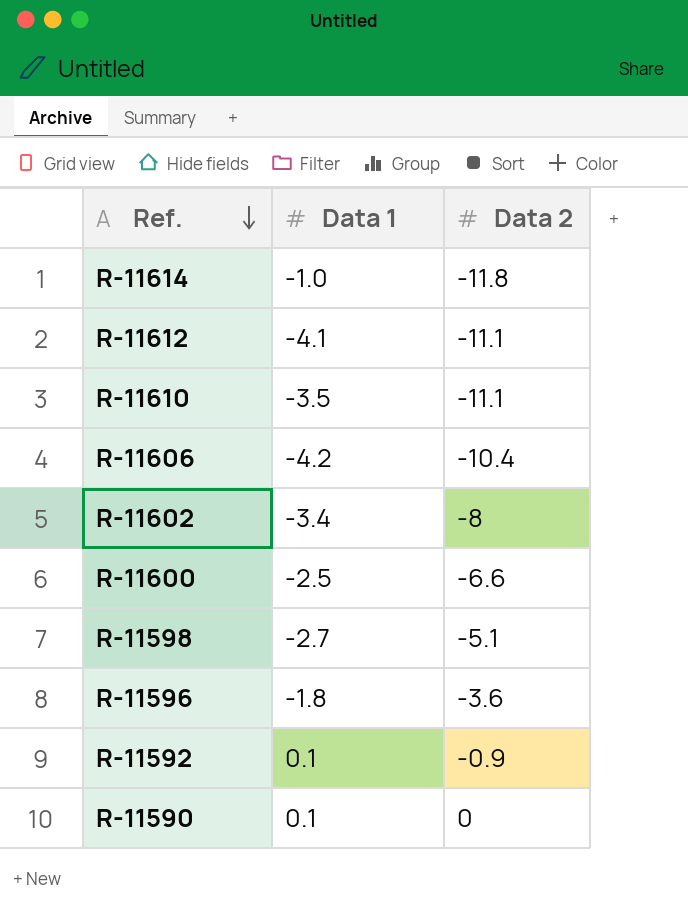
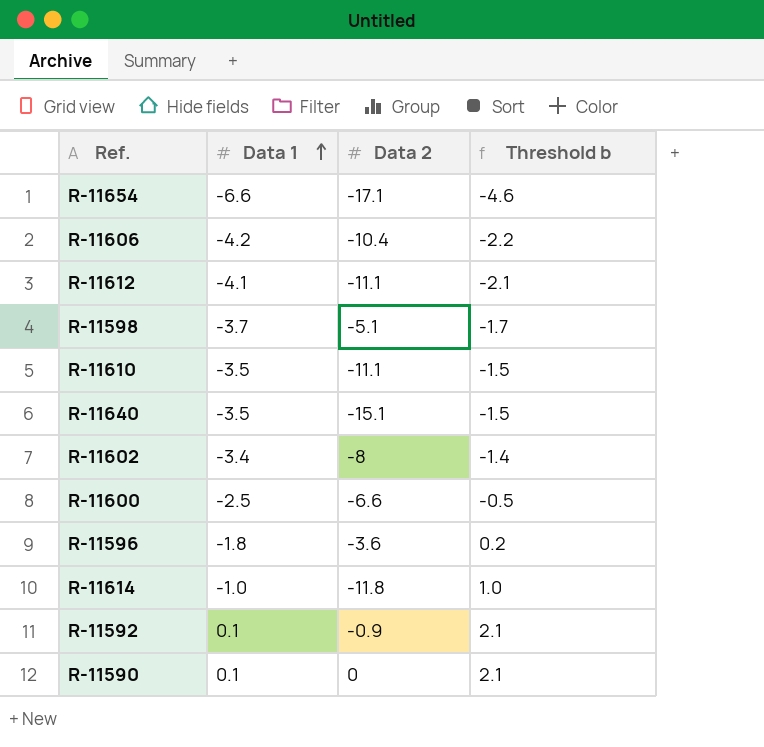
row order: Ref. descending -> Data 1 ascending
column Threshold b | formula: none -> [Data 1] + 2
row R-11654: none -> -6.6 | -17.1 | -4.6
R-11598 | Data 1: -2.7 -> -3.7
row R-11640: none -> -3.5 | -15.1 | -1.5

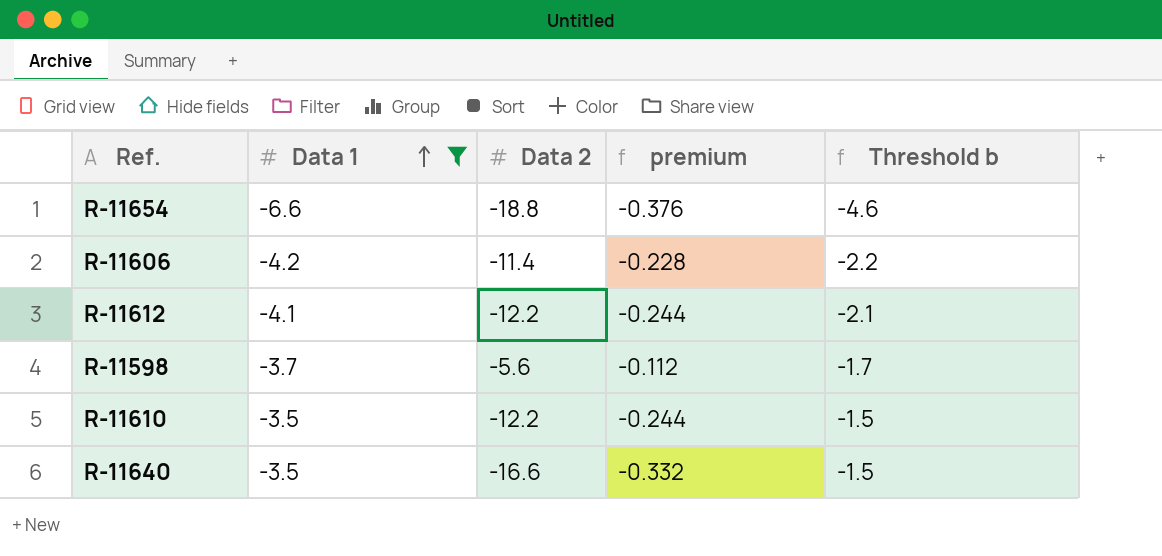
filter: none -> Data 1 <= -3.5
column premium | formula: none -> [Data 2] * 0.02
R-11654 | Data 2: -17.1 -> -18.8
R-11606 | Data 2: -10.4 -> -11.4
R-11612 | Data 2: -11.1 -> -12.2
R-11598 | Data 2: -5.1 -> -5.6
R-11610 | Data 2: -11.1 -> -12.2
R-11640 | Data 2: -15.1 -> -16.6

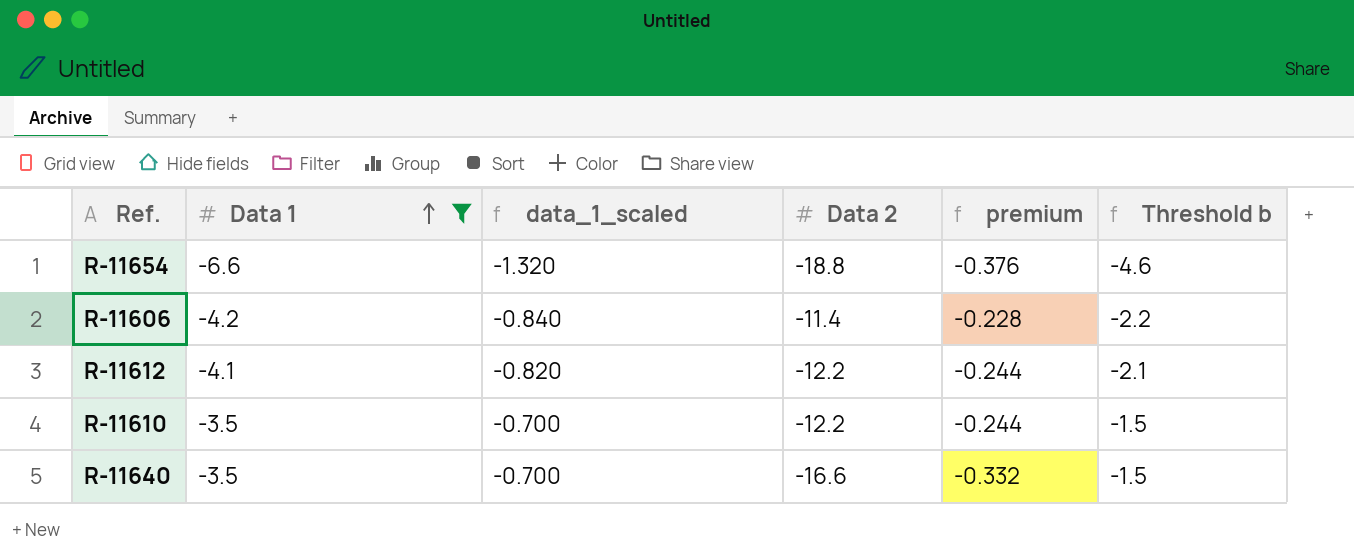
column data_1_scaled | formula: none -> [Data 1] * 0.2
row R-11598: -3.7 | -5.6 | -0.112 | -1.7 -> none

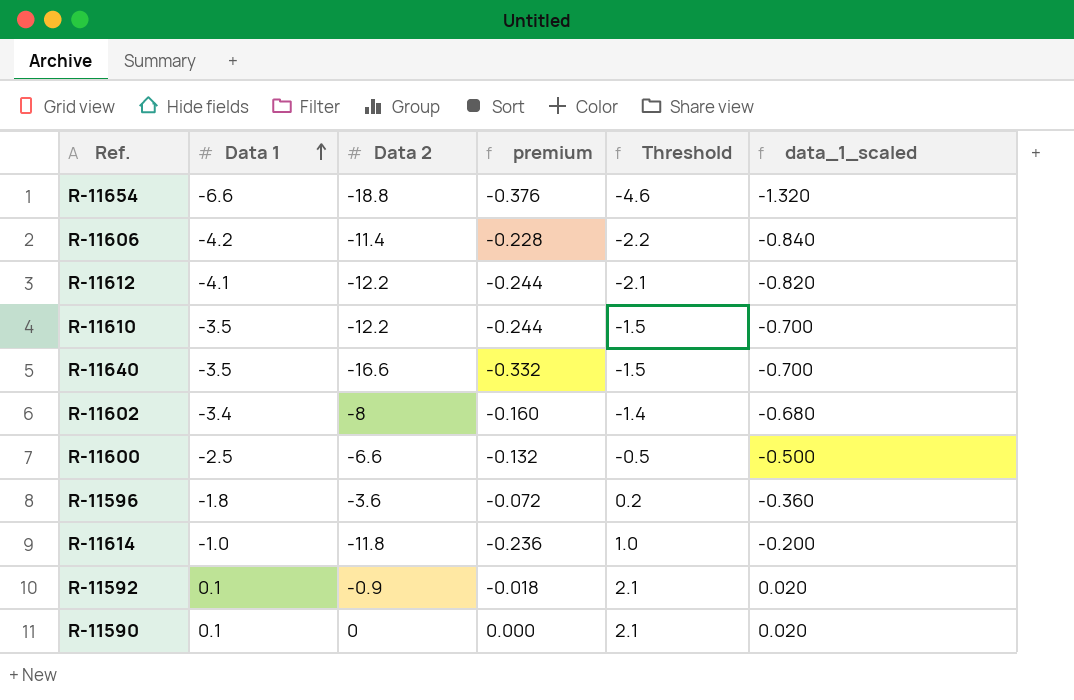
filter: Data 1 <= -3.5 -> none
column name: Threshold b -> Threshold
column data_1_scaled | position: 3 -> 6

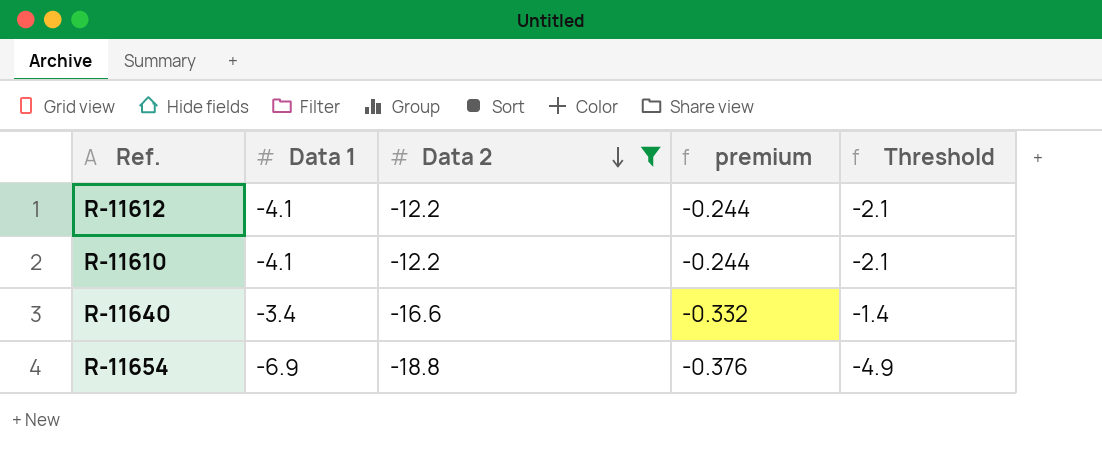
filter: none -> Data 2 <= -12.2
row order: Data 1 ascending -> Data 2 descending
column data_1_scaled | formula: [Data 1] * 0.2 -> none
R-11610 | Data 1: -3.5 -> -4.1
R-11610 | Threshold: -1.5 -> -2.1
R-11640 | Data 1: -3.5 -> -3.4
R-11640 | Threshold: -1.5 -> -1.4
R-11654 | Data 1: -6.6 -> -6.9
R-11654 | Threshold: -4.6 -> -4.9

